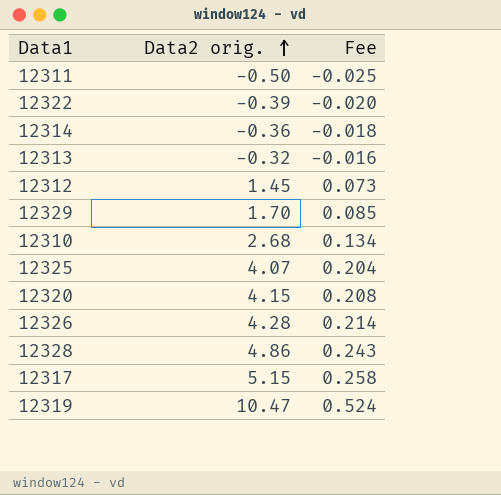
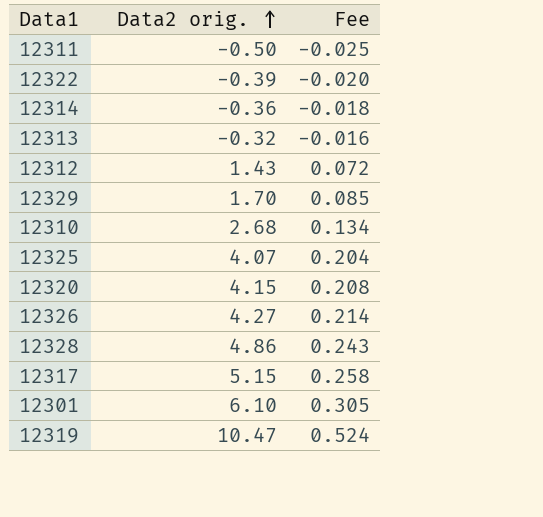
12312 | Data2 orig.: 1.45 -> 1.43
12312 | Fee: 0.073 -> 0.072
12326 | Data2 orig.: 4.28 -> 4.27
row 12301: none -> 6.10 | 0.305

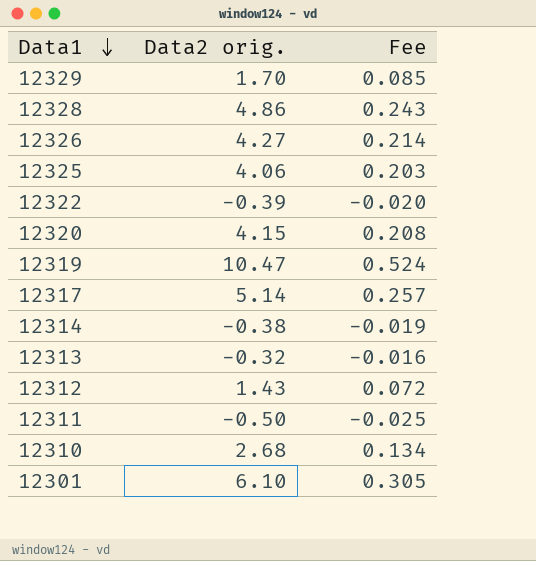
row order: Data2 orig. ascending -> Data1 descending
12325 | Data2 orig.: 4.07 -> 4.06
12325 | Fee: 0.204 -> 0.203
12317 | Data2 orig.: 5.15 -> 5.14
12317 | Fee: 0.258 -> 0.257
12314 | Data2 orig.: -0.36 -> -0.38
12314 | Fee: -0.018 -> -0.019

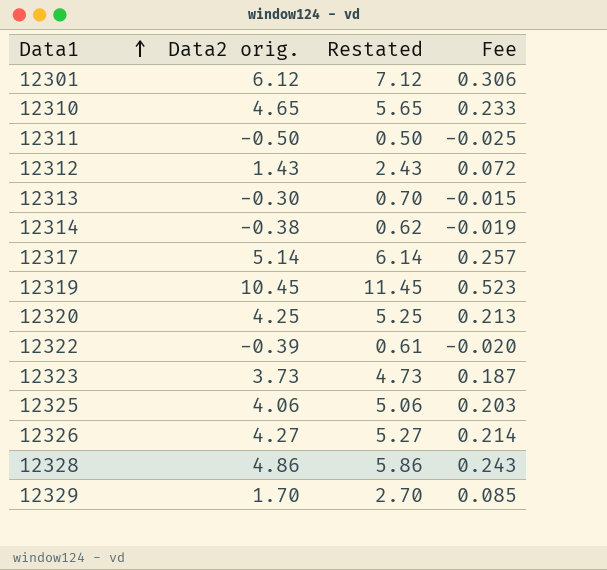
row order: Data1 descending -> Data1 ascending
column Restated | formula: none -> [Data2 orig.] + 1
12301 | Data2 orig.: 6.10 -> 6.12
12301 | Fee: 0.305 -> 0.306
12310 | Data2 orig.: 2.68 -> 4.65
12310 | Fee: 0.134 -> 0.233
12313 | Data2 orig.: -0.32 -> -0.30
12313 | Fee: -0.016 -> -0.015
12319 | Data2 orig.: 10.47 -> 10.45
12319 | Fee: 0.524 -> 0.523
12320 | Data2 orig.: 4.15 -> 4.25
12320 | Fee: 0.208 -> 0.213
row 12323: none -> 3.73 | 4.73 | 0.187

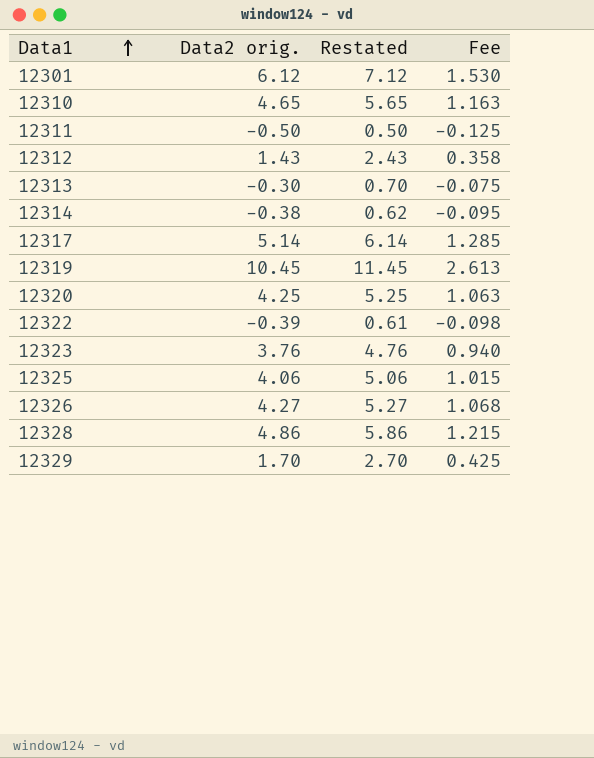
column Fee | formula: [Data2 orig.] * 0.05 -> [Data2 orig.] * 0.25
12323 | Data2 orig.: 3.73 -> 3.76
12323 | Restated: 4.73 -> 4.76

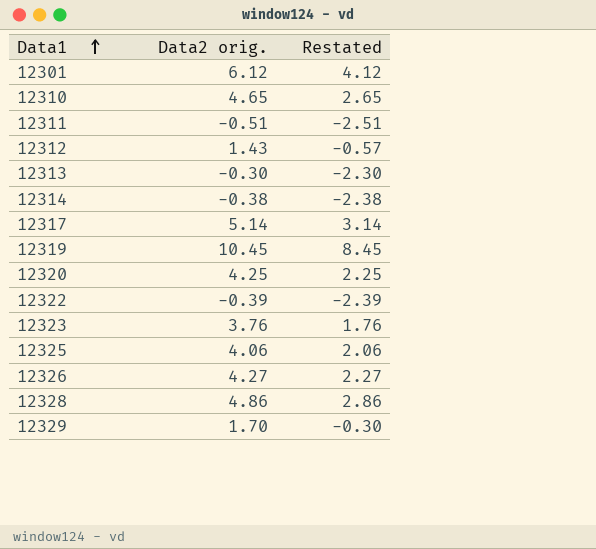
column Fee | formula: [Data2 orig.] * 0.25 -> none
column Restated | formula: [Data2 orig.] + 1 -> [Data2 orig.] - 2
12311 | Data2 orig.: -0.50 -> -0.51

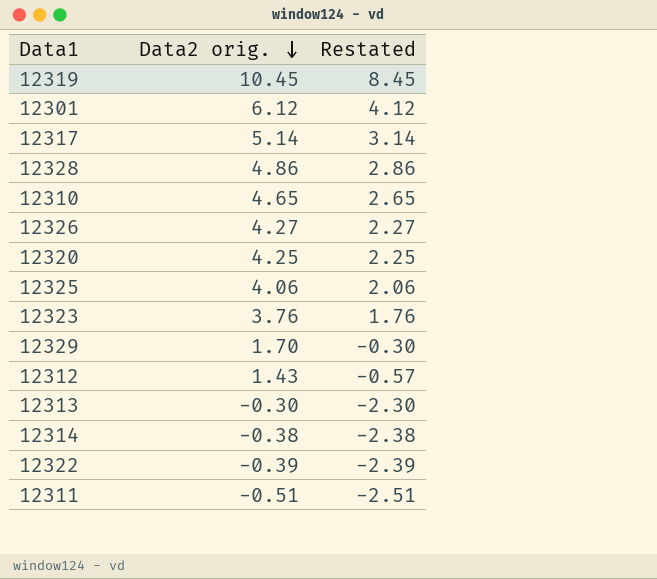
row order: Data1 ascending -> Data2 orig. descending

